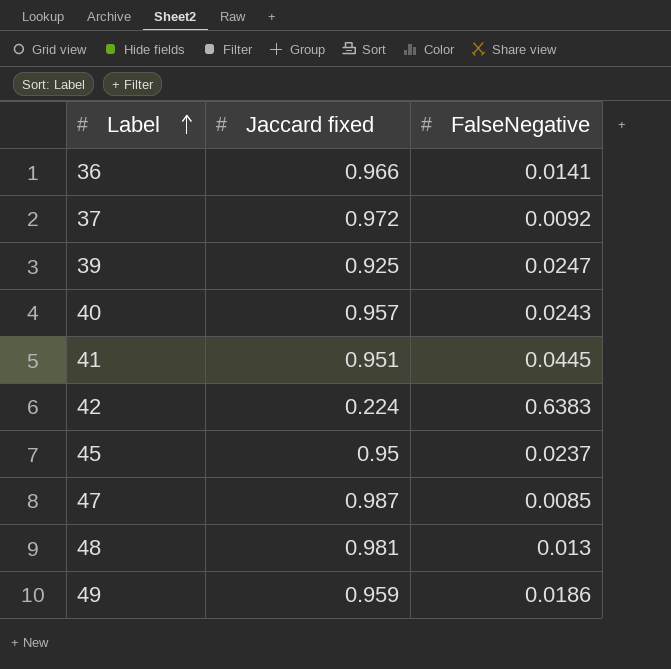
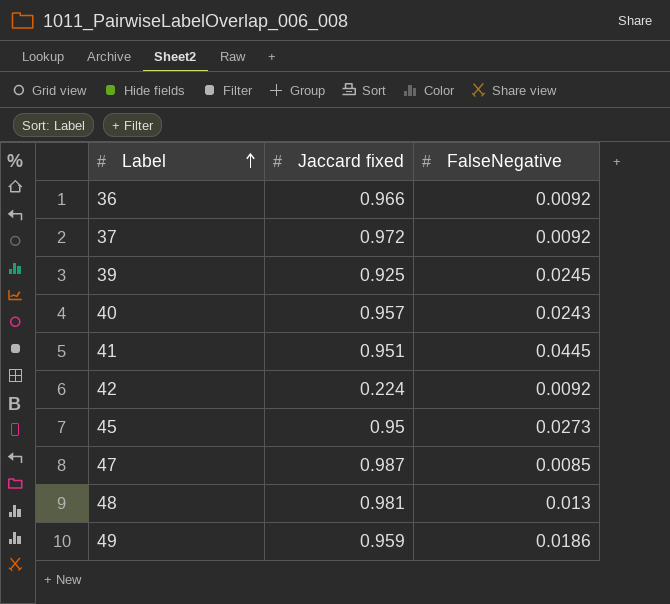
36 | FalseNegative: 0.0141 -> 0.0092
39 | FalseNegative: 0.0247 -> 0.0245
42 | FalseNegative: 0.6383 -> 0.0092
45 | FalseNegative: 0.0237 -> 0.0273

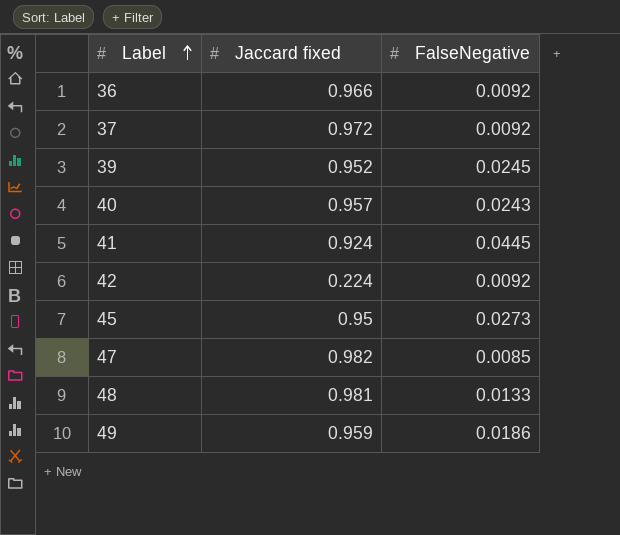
39 | Jaccard fixed: 0.925 -> 0.952
41 | Jaccard fixed: 0.951 -> 0.924
47 | Jaccard fixed: 0.987 -> 0.982
48 | FalseNegative: 0.013 -> 0.0133

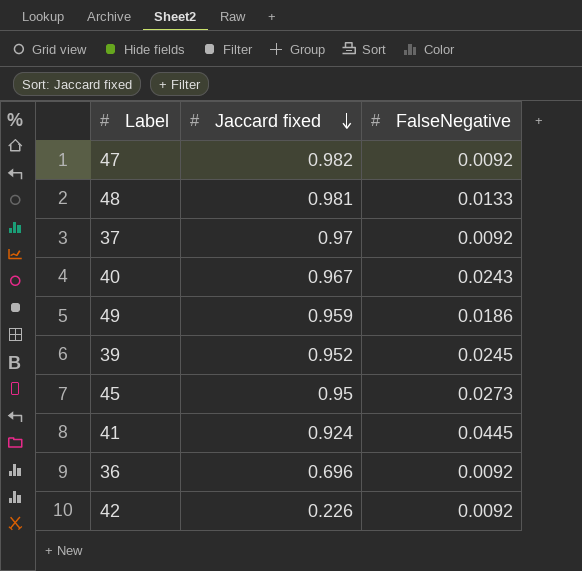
row order: Label ascending -> Jaccard fixed descending
47 | FalseNegative: 0.0085 -> 0.0092
37 | Jaccard fixed: 0.972 -> 0.97
40 | Jaccard fixed: 0.957 -> 0.967
36 | Jaccard fixed: 0.966 -> 0.696
42 | Jaccard fixed: 0.224 -> 0.226

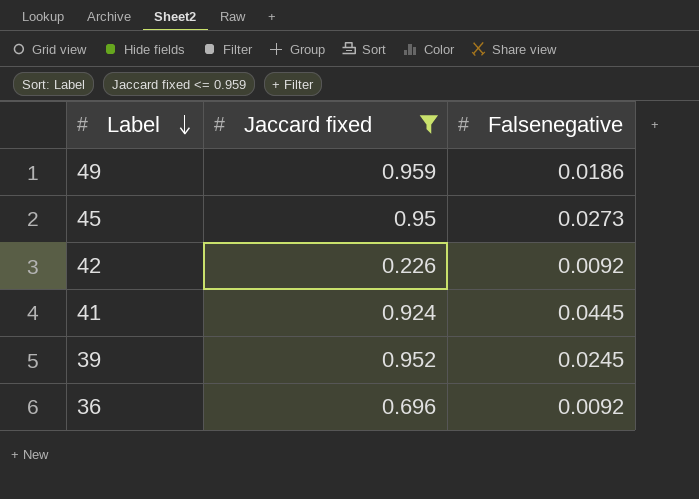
filter: none -> Jaccard fixed <= 0.959
row order: Jaccard fixed descending -> Label descending
column name: FalseNegative -> Falsenegative

